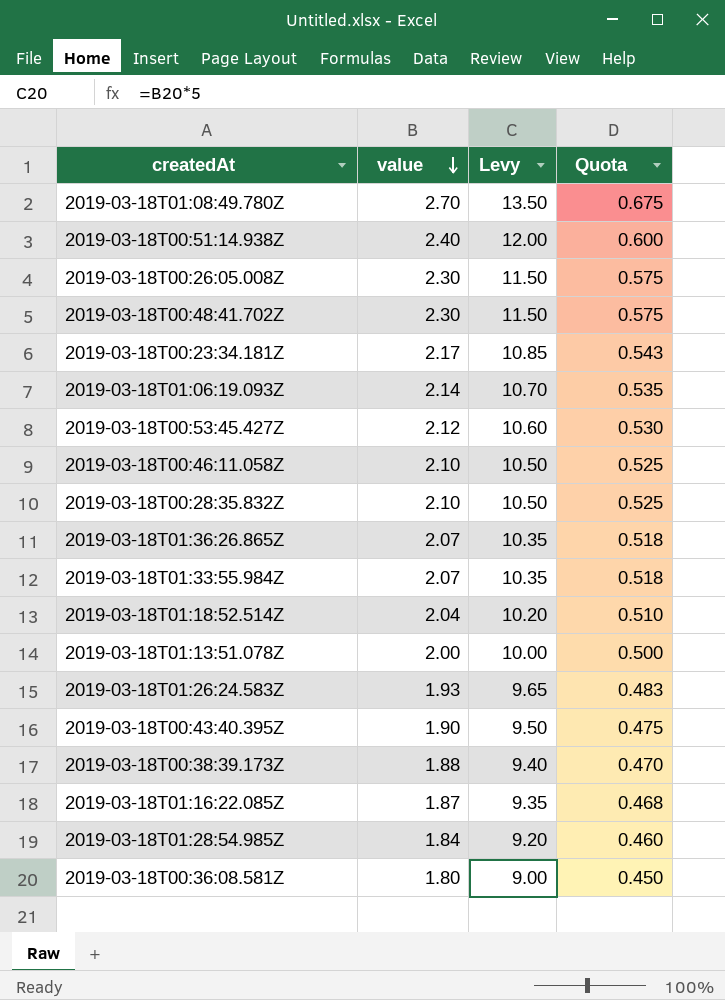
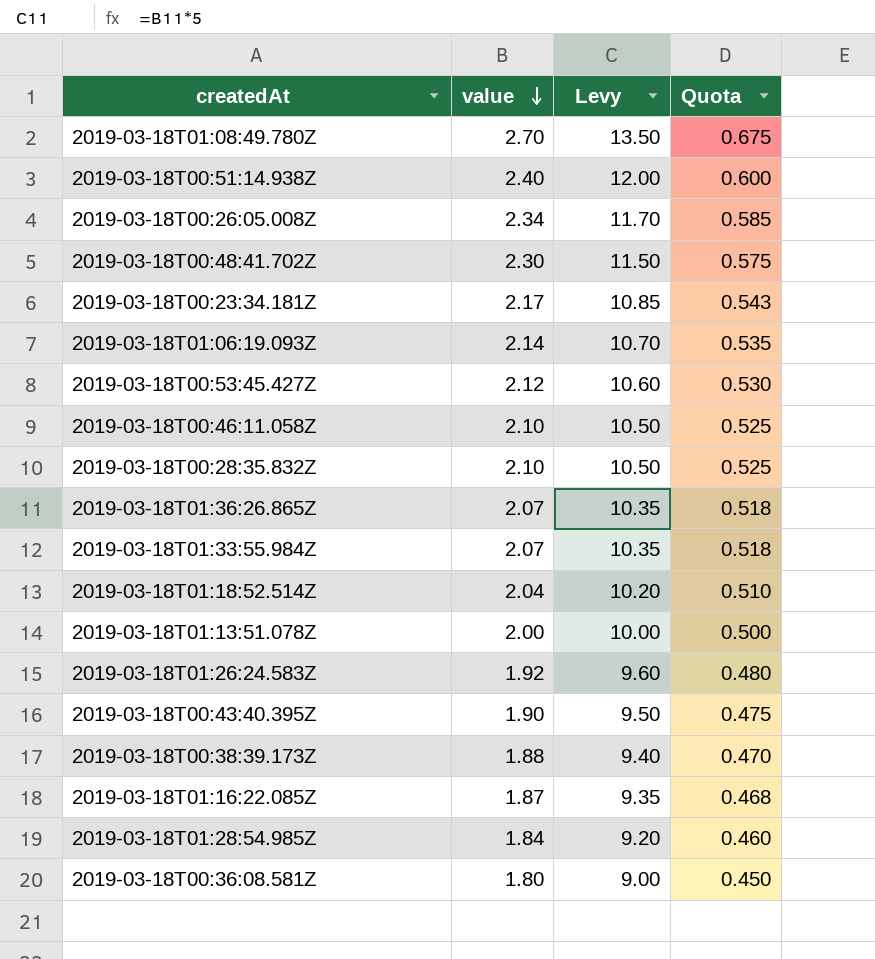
2019-03-18T00:26:05.008Z | value: 2.30 -> 2.34
2019-03-18T00:26:05.008Z | Levy: 11.50 -> 11.70
2019-03-18T00:26:05.008Z | Quota: 0.575 -> 0.585
2019-03-18T01:26:24.583Z | value: 1.93 -> 1.92
2019-03-18T01:26:24.583Z | Levy: 9.65 -> 9.60
2019-03-18T01:26:24.583Z | Quota: 0.483 -> 0.480

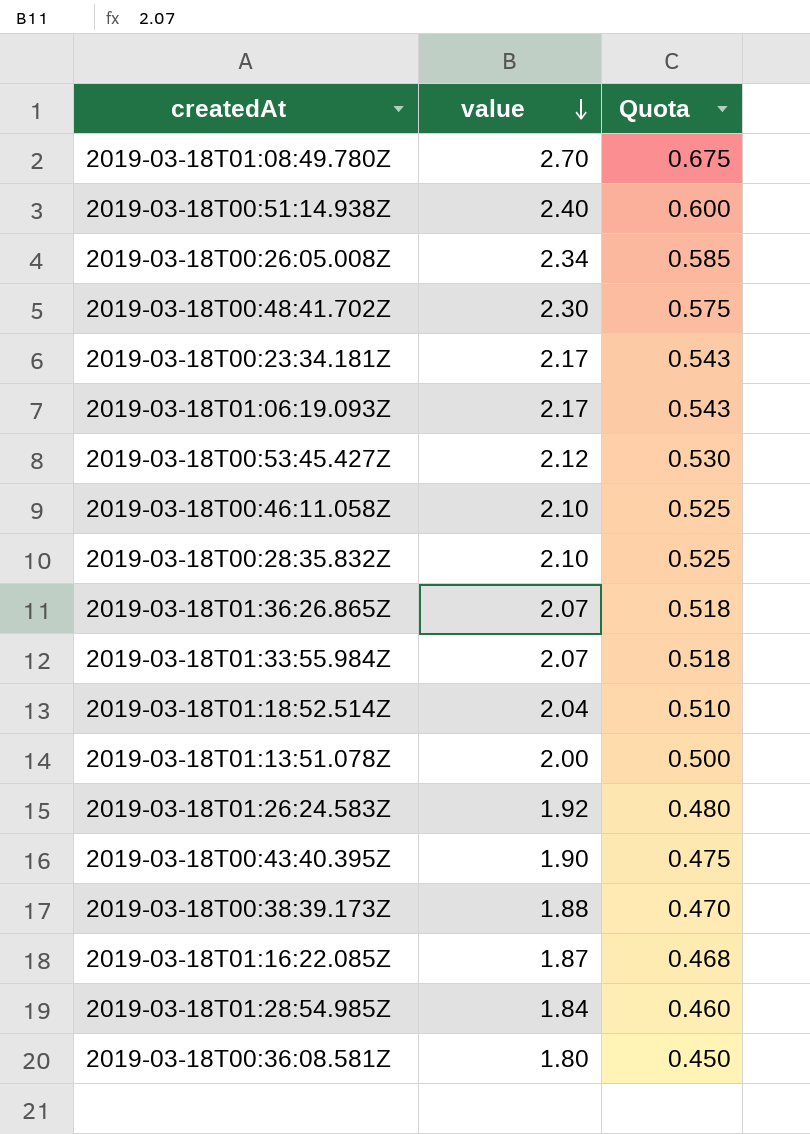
column Levy | formula: [value] * 5 -> none
2019-03-18T01:06:19.093Z | value: 2.14 -> 2.17
2019-03-18T01:06:19.093Z | Quota: 0.535 -> 0.543

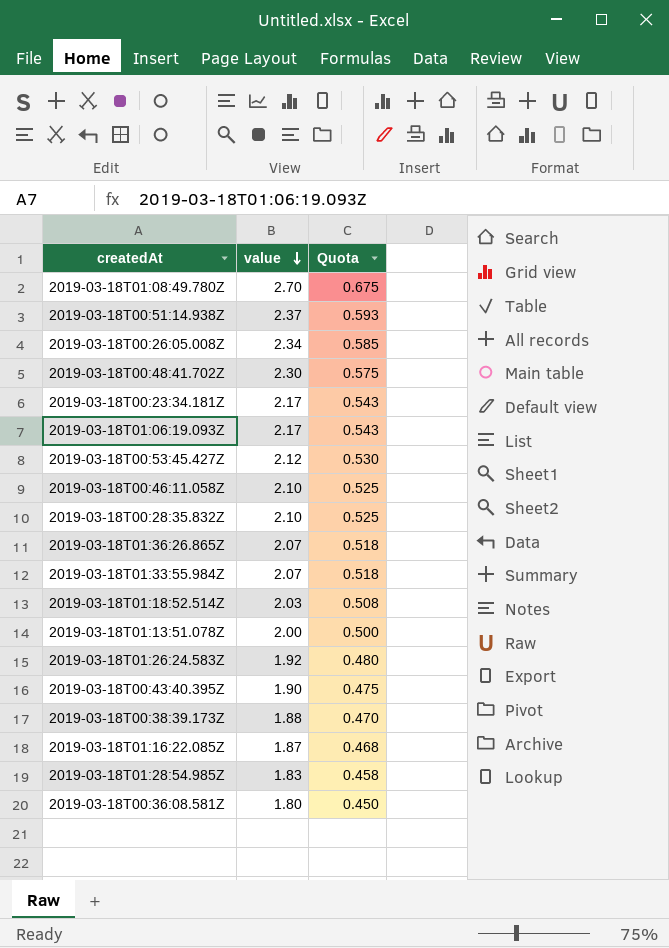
2019-03-18T00:51:14.938Z | value: 2.40 -> 2.37
2019-03-18T00:51:14.938Z | Quota: 0.600 -> 0.593
2019-03-18T01:18:52.514Z | value: 2.04 -> 2.03
2019-03-18T01:18:52.514Z | Quota: 0.510 -> 0.508
2019-03-18T01:28:54.985Z | value: 1.84 -> 1.83
2019-03-18T01:28:54.985Z | Quota: 0.460 -> 0.458

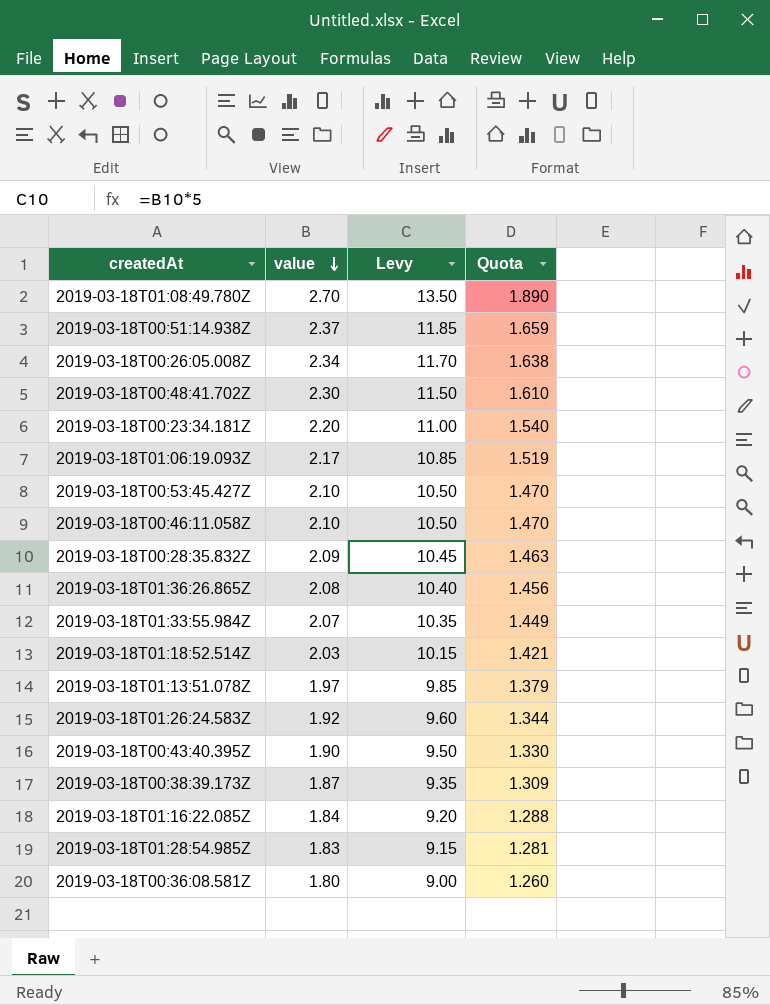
column Levy | formula: none -> [value] * 5
column Quota | formula: [value] * 0.25 -> [value] * 0.7
2019-03-18T00:23:34.181Z | value: 2.17 -> 2.20
2019-03-18T00:53:45.427Z | value: 2.12 -> 2.10
2019-03-18T00:28:35.832Z | value: 2.10 -> 2.09
2019-03-18T01:36:26.865Z | value: 2.07 -> 2.08
2019-03-18T01:13:51.078Z | value: 2.00 -> 1.97
2019-03-18T00:38:39.173Z | value: 1.88 -> 1.87
2019-03-18T01:16:22.085Z | value: 1.87 -> 1.84

